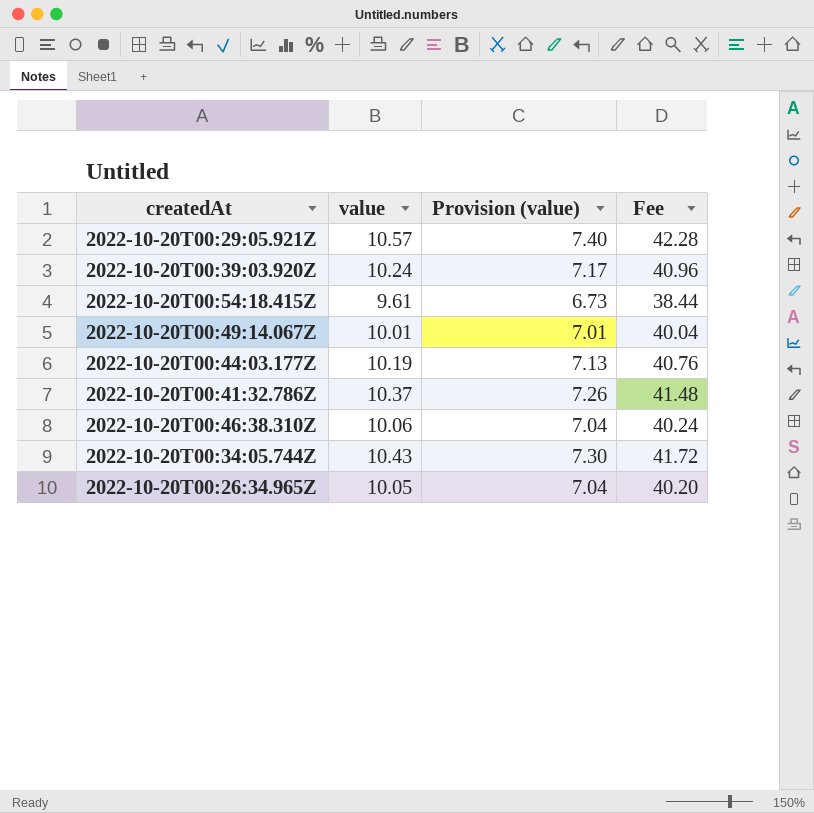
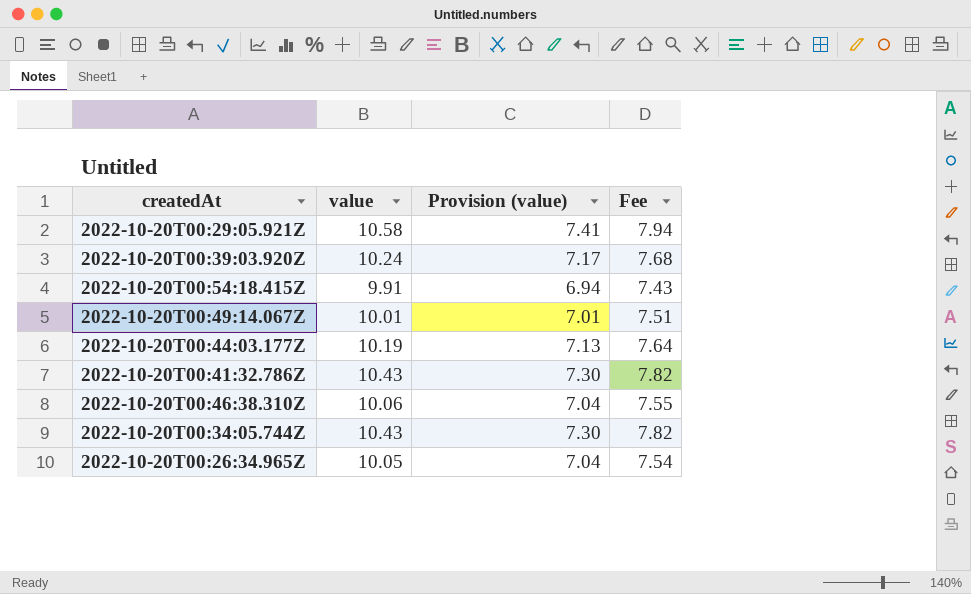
column Fee | formula: [value] * 4 -> [value] * 0.75
2022-10-20T00:29:05.921Z | value: 10.57 -> 10.58
2022-10-20T00:29:05.921Z | Provision (value): 7.40 -> 7.41
2022-10-20T00:54:18.415Z | value: 9.61 -> 9.91
2022-10-20T00:54:18.415Z | Provision (value): 6.73 -> 6.94
2022-10-20T00:41:32.786Z | value: 10.37 -> 10.43
2022-10-20T00:41:32.786Z | Provision (value): 7.26 -> 7.30

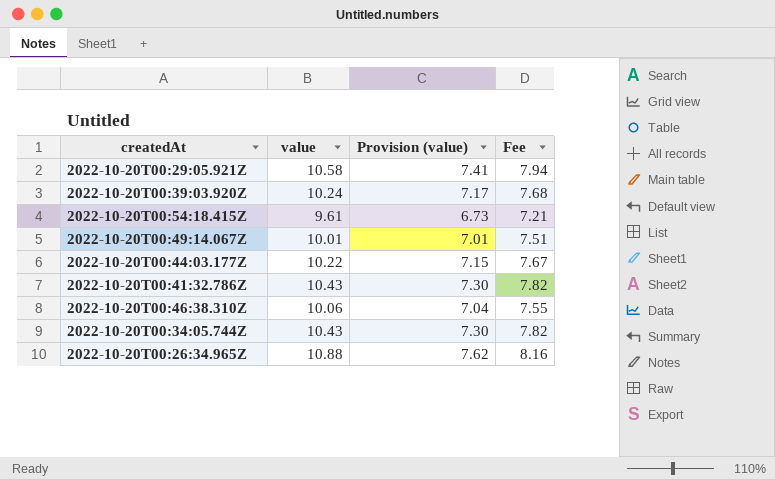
2022-10-20T00:54:18.415Z | value: 9.91 -> 9.61
2022-10-20T00:54:18.415Z | Provision (value): 6.94 -> 6.73
2022-10-20T00:54:18.415Z | Fee: 7.43 -> 7.21
2022-10-20T00:44:03.177Z | value: 10.19 -> 10.22
2022-10-20T00:44:03.177Z | Provision (value): 7.13 -> 7.15
2022-10-20T00:44:03.177Z | Fee: 7.64 -> 7.67
2022-10-20T00:26:34.965Z | value: 10.05 -> 10.88
2022-10-20T00:26:34.965Z | Provision (value): 7.04 -> 7.62
2022-10-20T00:26:34.965Z | Fee: 7.54 -> 8.16

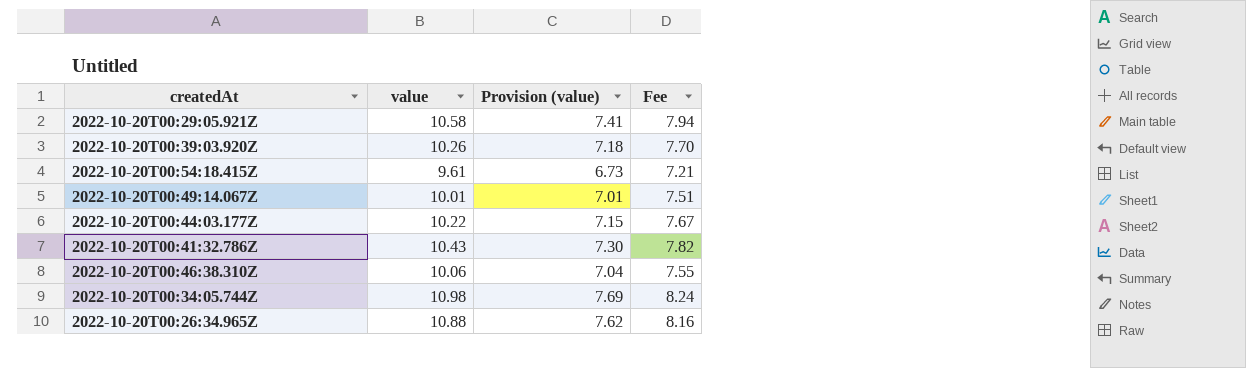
2022-10-20T00:39:03.920Z | value: 10.24 -> 10.26
2022-10-20T00:39:03.920Z | Provision (value): 7.17 -> 7.18
2022-10-20T00:39:03.920Z | Fee: 7.68 -> 7.70
2022-10-20T00:34:05.744Z | value: 10.43 -> 10.98
2022-10-20T00:34:05.744Z | Provision (value): 7.30 -> 7.69
2022-10-20T00:34:05.744Z | Fee: 7.82 -> 8.24

